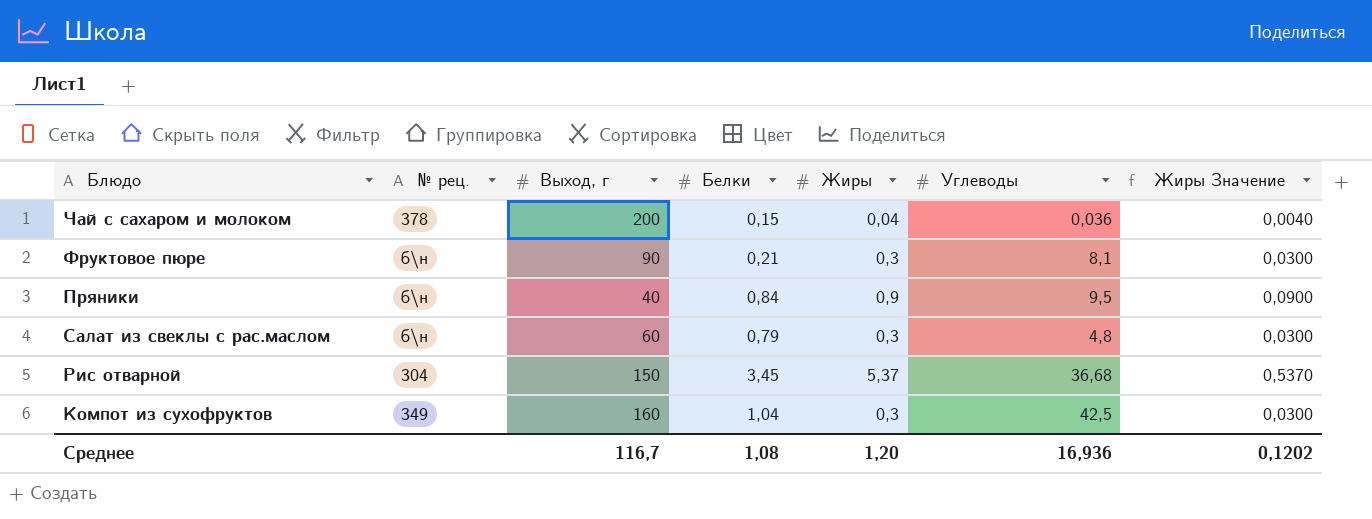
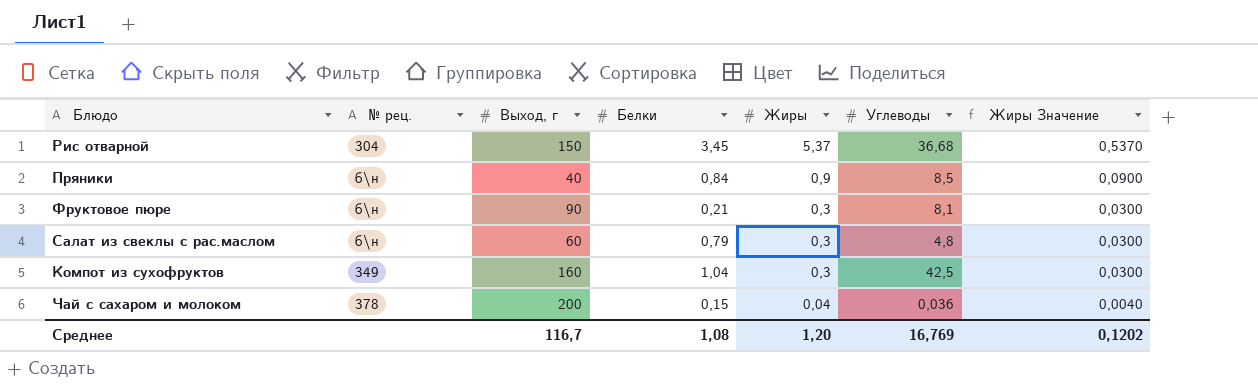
row order: none -> Жиры descending
Пряники | Углеводы: 9,5 -> 8,5
Среднее | Углеводы: 16,936 -> 16,769

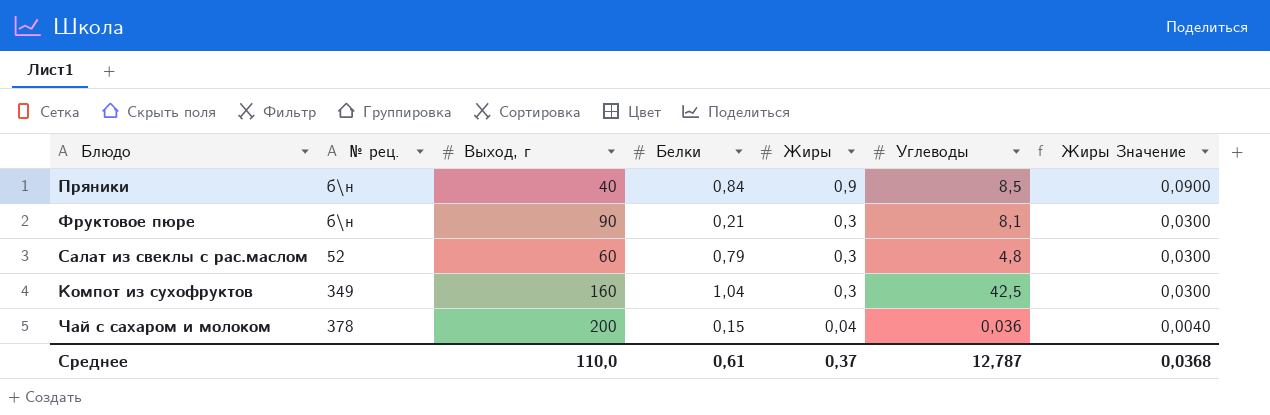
row Рис отварной: 304 | 150 | 3,45 | 5,37 | 36,68 | 0,5370 -> none
Салат из свеклы с рас.маслом | № рец.: б\н -> 52
Среднее | Выход, г: 116,7 -> 110,0
Среднее | Белки: 1,08 -> 0,61
Среднее | Жиры: 1,20 -> 0,37
Среднее | Углеводы: 16,769 -> 12,787
Среднее | Жиры Значение: 0,1202 -> 0,0368

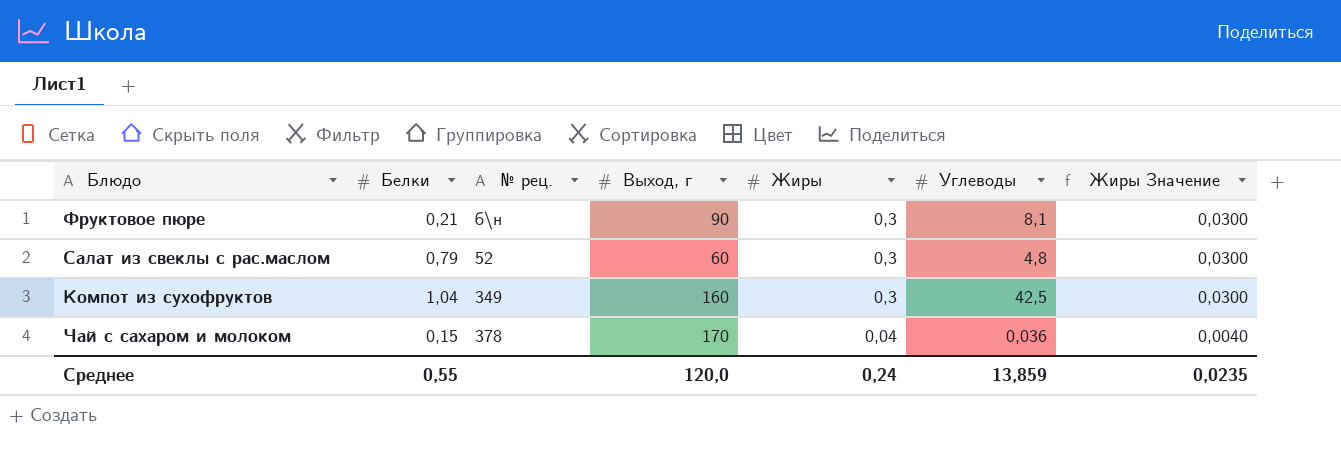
column Белки | position: 4 -> 2
row Пряники: б\н | 40 | 0,84 | 0,9 | 8,5 | 0,0900 -> none
Чай с сахаром и молоком | Выход, г: 200 -> 170
Среднее | Белки: 0,61 -> 0,55
Среднее | Выход, г: 110,0 -> 120,0
Среднее | Жиры: 0,37 -> 0,24
Среднее | Углеводы: 12,787 -> 13,859
Среднее | Жиры Значение: 0,0368 -> 0,0235

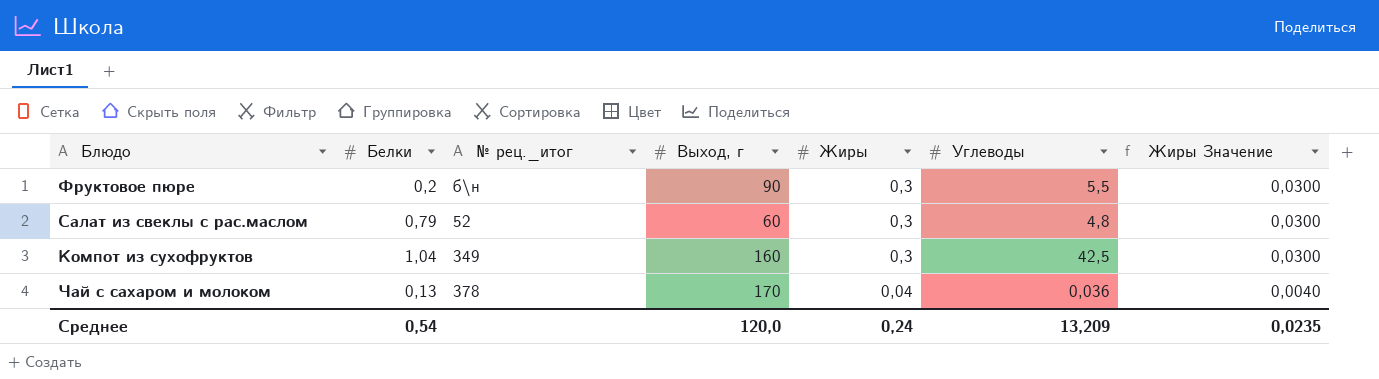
column name: № рец. -> № рец._итог
Фруктовое пюре | Белки: 0,21 -> 0,2
Фруктовое пюре | Углеводы: 8,1 -> 5,5
Чай с сахаром и молоком | Белки: 0,15 -> 0,13
Среднее | Белки: 0,55 -> 0,54
Среднее | Углеводы: 13,859 -> 13,209

